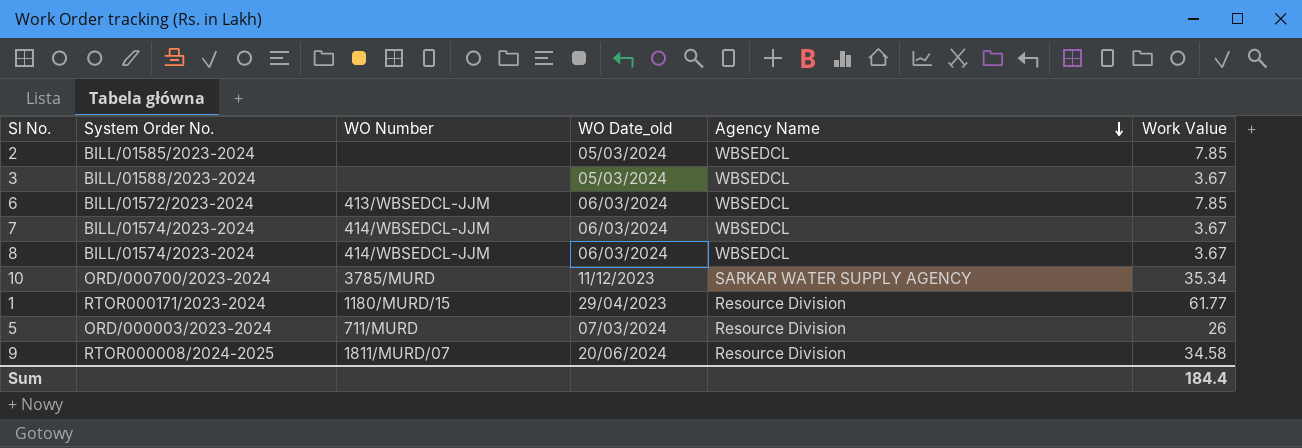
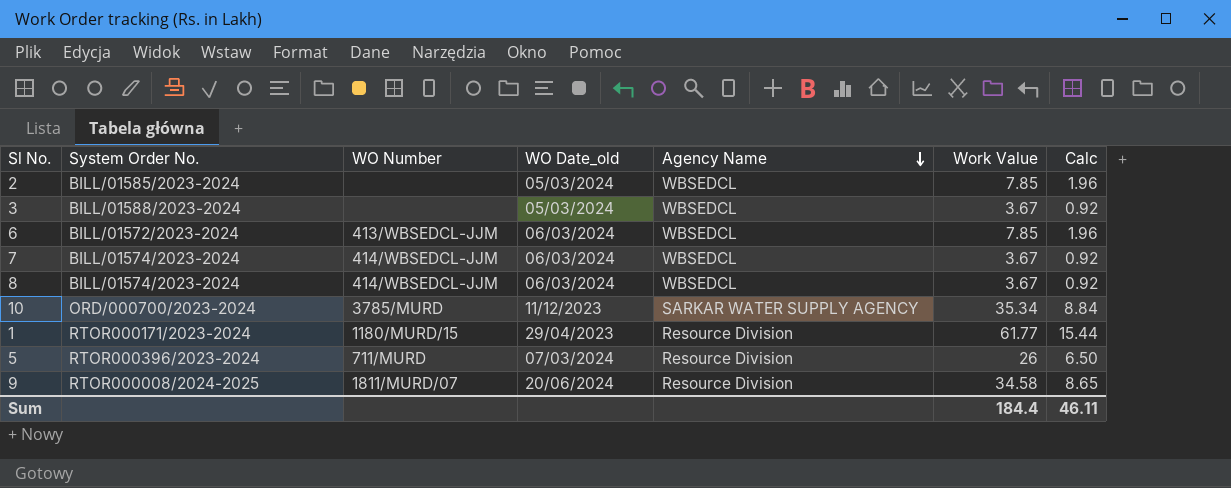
column Calc | formula: none -> [Work Value] * 0.25
5 | System Order No.: ORD/000003/2023-2024 -> RTOR000396/2023-2024

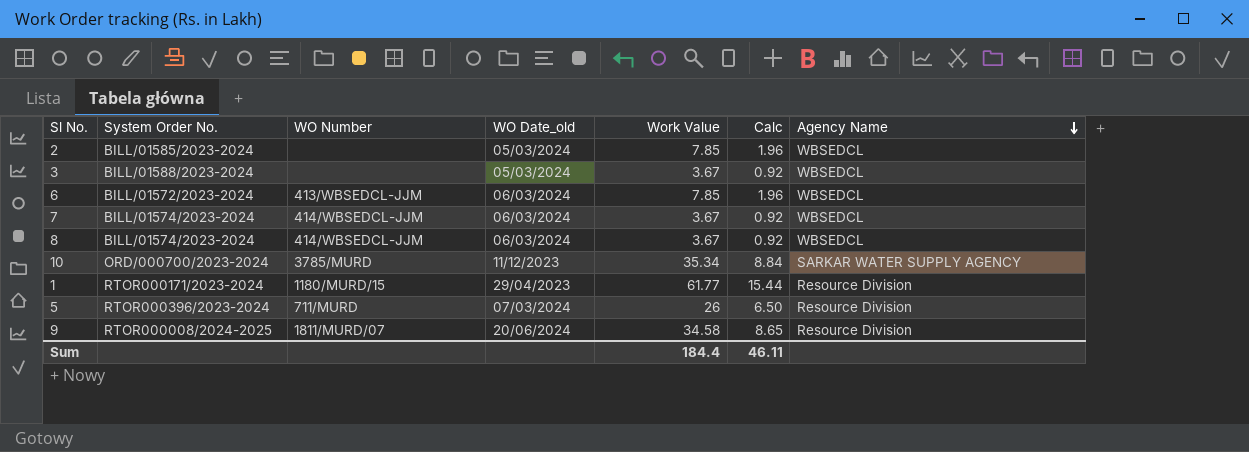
column Agency Name | position: 5 -> 7

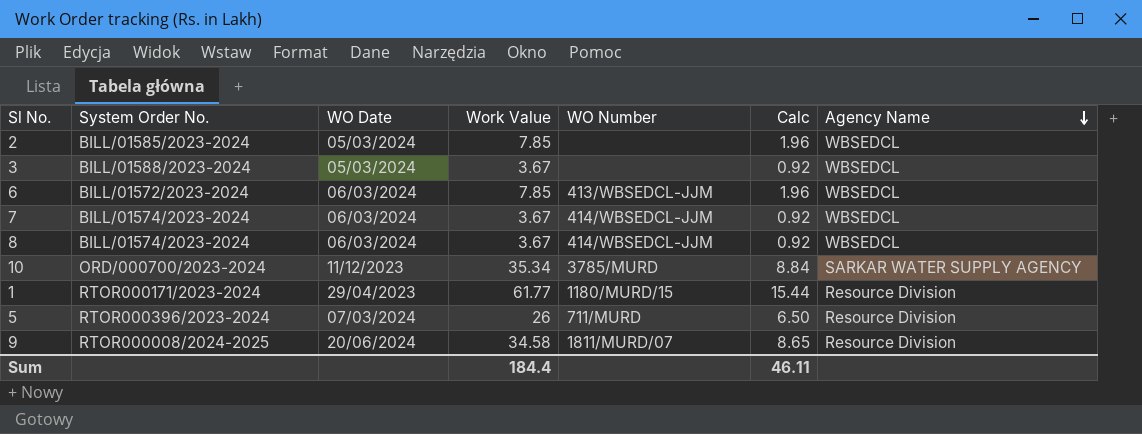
column name: WO Date_old -> WO Date
column WO Number | position: 3 -> 5

